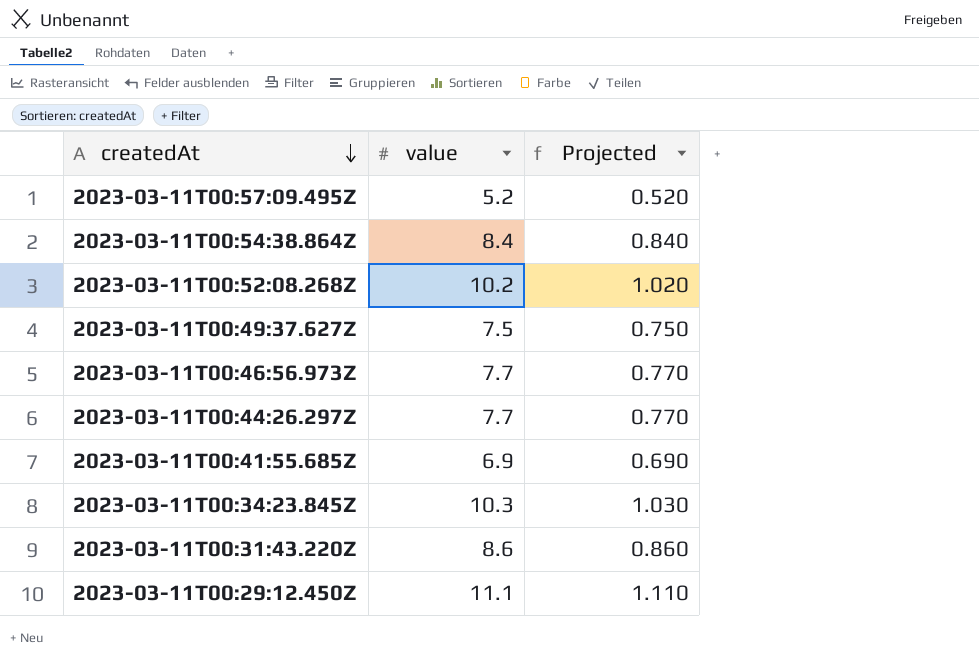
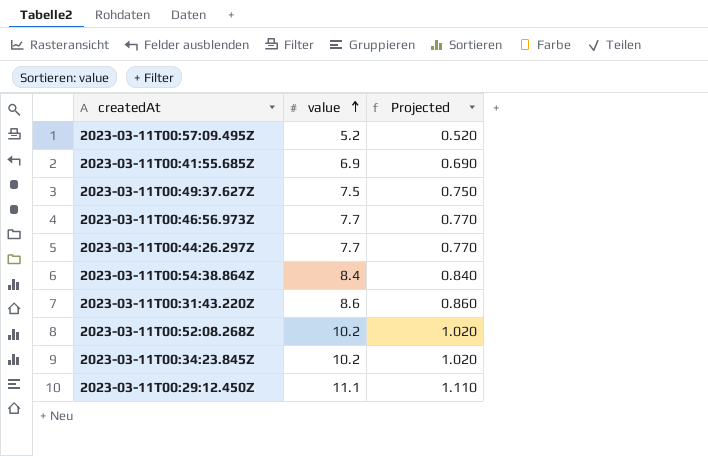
row order: createdAt descending -> value ascending
2023-03-11T00:34:23.845Z | value: 10.3 -> 10.2
2023-03-11T00:34:23.845Z | Projected: 1.030 -> 1.020

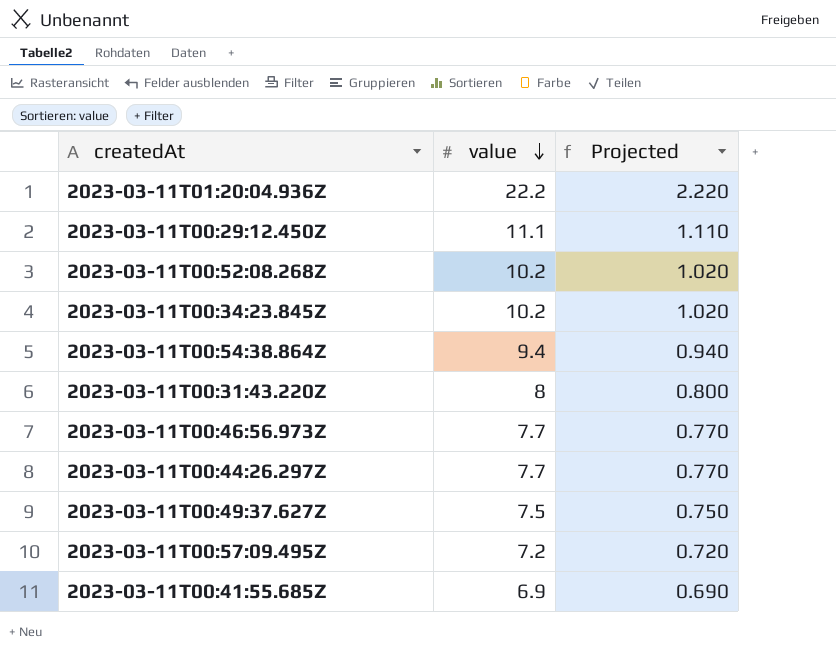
row order: value ascending -> value descending
row 2023-03-11T01:20:04.936Z: none -> 22.2 | 2.220
2023-03-11T00:54:38.864Z | value: 8.4 -> 9.4
2023-03-11T00:54:38.864Z | Projected: 0.840 -> 0.940
2023-03-11T00:31:43.220Z | value: 8.6 -> 8
2023-03-11T00:31:43.220Z | Projected: 0.860 -> 0.800
2023-03-11T00:57:09.495Z | value: 5.2 -> 7.2
2023-03-11T00:57:09.495Z | Projected: 0.520 -> 0.720

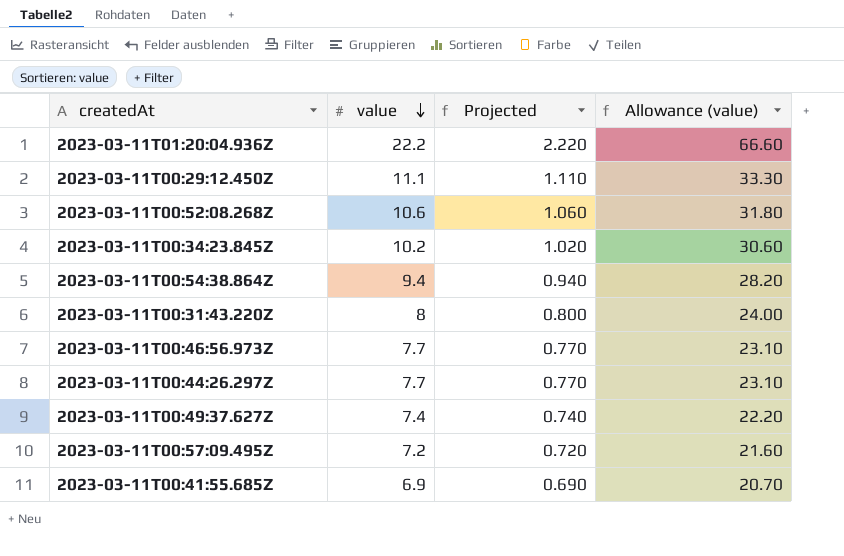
column Allowance (value) | formula: none -> [value] * 3
2023-03-11T00:52:08.268Z | value: 10.2 -> 10.6
2023-03-11T00:52:08.268Z | Projected: 1.020 -> 1.060
2023-03-11T00:49:37.627Z | value: 7.5 -> 7.4
2023-03-11T00:49:37.627Z | Projected: 0.750 -> 0.740

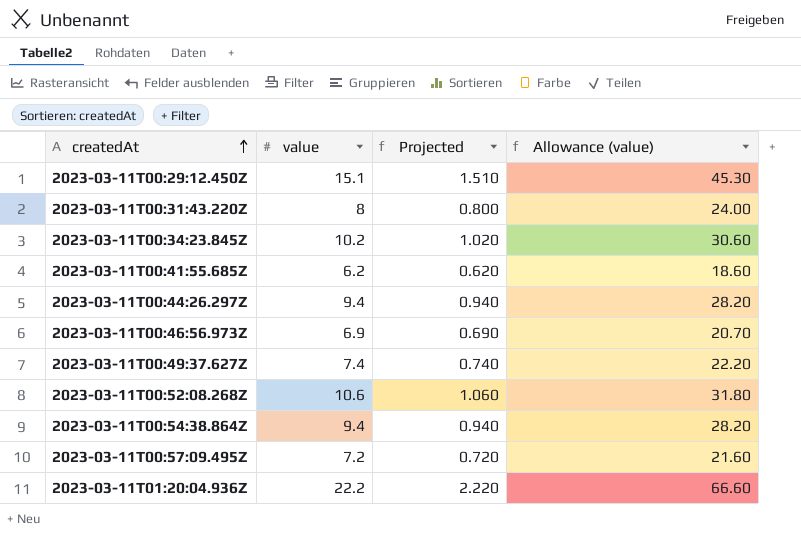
row order: value descending -> createdAt ascending
2023-03-11T00:29:12.450Z | value: 11.1 -> 15.1
2023-03-11T00:29:12.450Z | Projected: 1.110 -> 1.510
2023-03-11T00:29:12.450Z | Allowance (value): 33.30 -> 45.30
2023-03-11T00:41:55.685Z | value: 6.9 -> 6.2
2023-03-11T00:41:55.685Z | Projected: 0.690 -> 0.620
2023-03-11T00:41:55.685Z | Allowance (value): 20.70 -> 18.60
2023-03-11T00:44:26.297Z | value: 7.7 -> 9.4
2023-03-11T00:44:26.297Z | Projected: 0.770 -> 0.940
2023-03-11T00:44:26.297Z | Allowance (value): 23.10 -> 28.20
2023-03-11T00:46:56.973Z | value: 7.7 -> 6.9
2023-03-11T00:46:56.973Z | Projected: 0.770 -> 0.690
2023-03-11T00:46:56.973Z | Allowance (value): 23.10 -> 20.70

